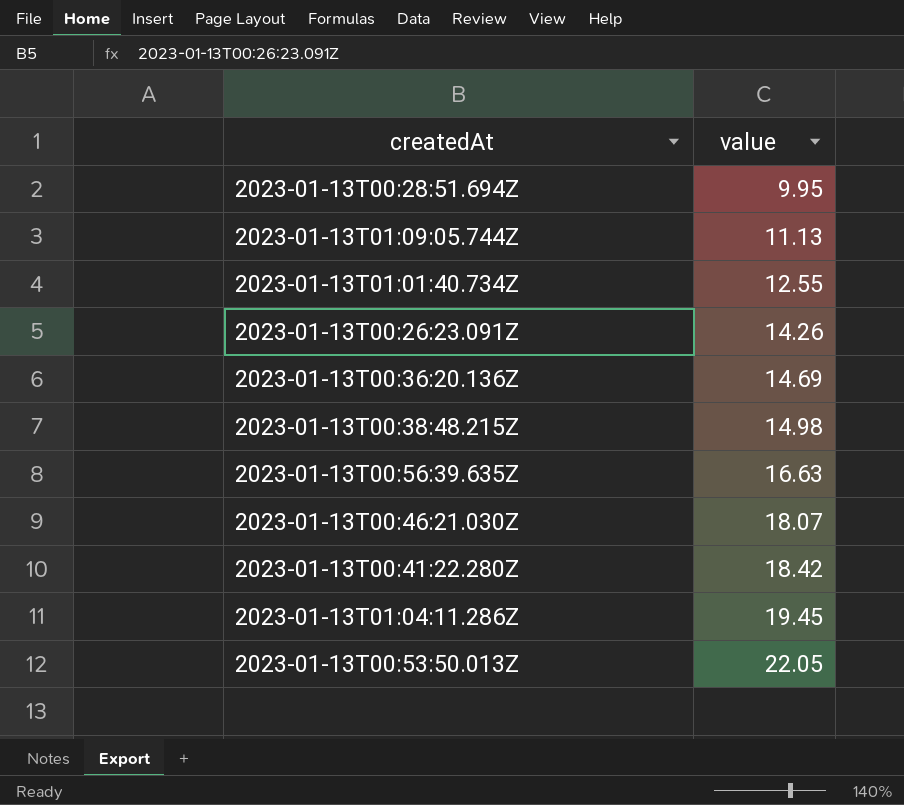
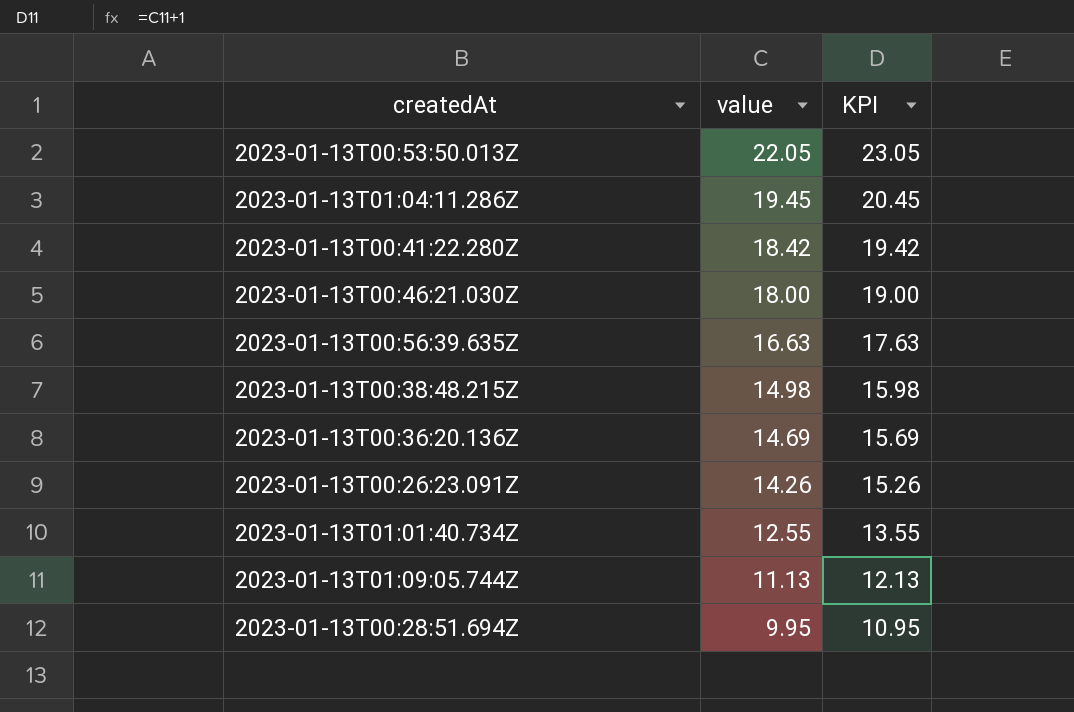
row order: value ascending -> value descending
column KPI | formula: none -> [value] + 1
2023-01-13T00:46:21.030Z | value: 18.07 -> 18.00

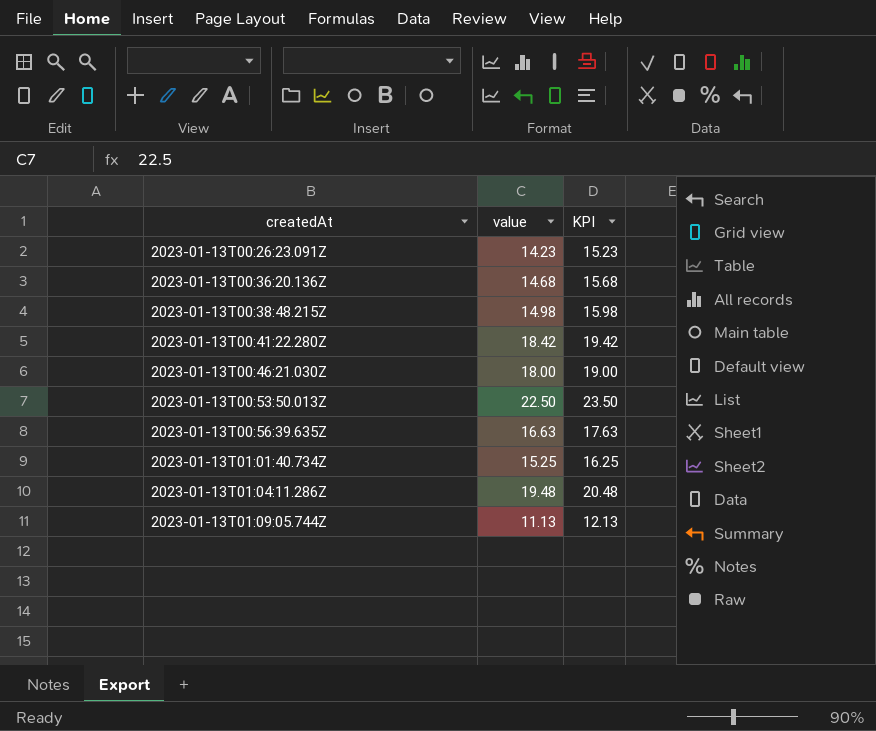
row order: value descending -> createdAt ascending
row 2023-01-13T00:28:51.694Z: 9.95 | 10.95 -> none
2023-01-13T00:26:23.091Z | value: 14.26 -> 14.23
2023-01-13T00:26:23.091Z | KPI: 15.26 -> 15.23
2023-01-13T00:36:20.136Z | value: 14.69 -> 14.68
2023-01-13T00:36:20.136Z | KPI: 15.69 -> 15.68
2023-01-13T00:53:50.013Z | value: 22.05 -> 22.50
2023-01-13T00:53:50.013Z | KPI: 23.05 -> 23.50
2023-01-13T01:01:40.734Z | value: 12.55 -> 15.25
2023-01-13T01:01:40.734Z | KPI: 13.55 -> 16.25
2023-01-13T01:04:11.286Z | value: 19.45 -> 19.48
2023-01-13T01:04:11.286Z | KPI: 20.45 -> 20.48

